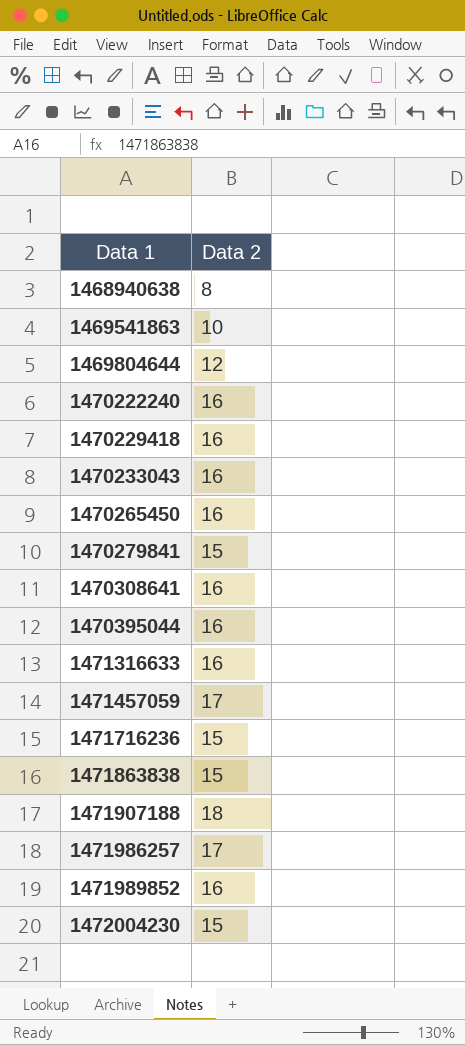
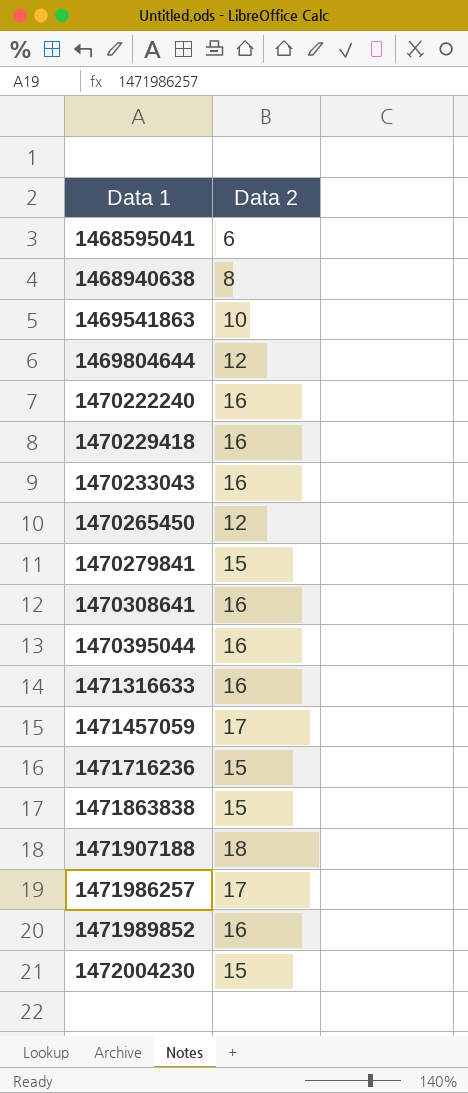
row 1468595041: none -> 6
1470265450 | Data 2: 16 -> 12

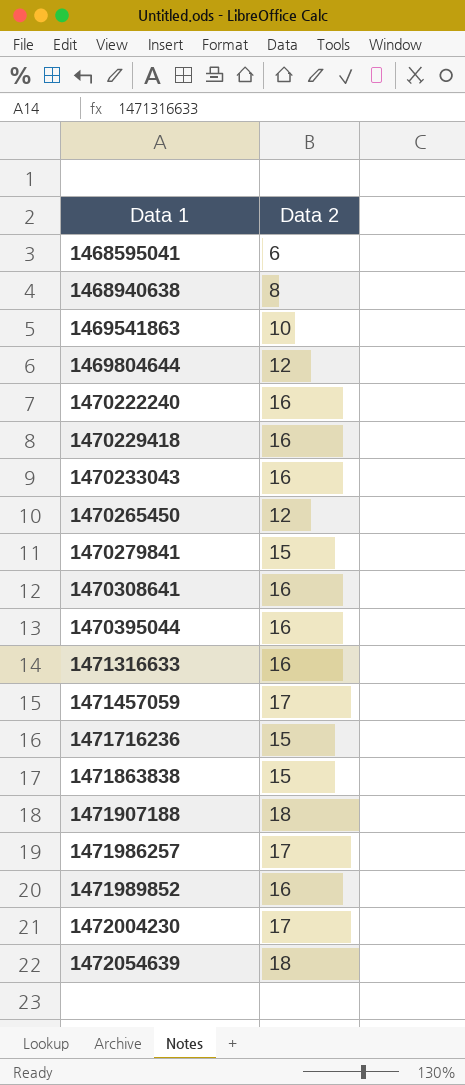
1472004230 | Data 2: 15 -> 17
row 1472054639: none -> 18

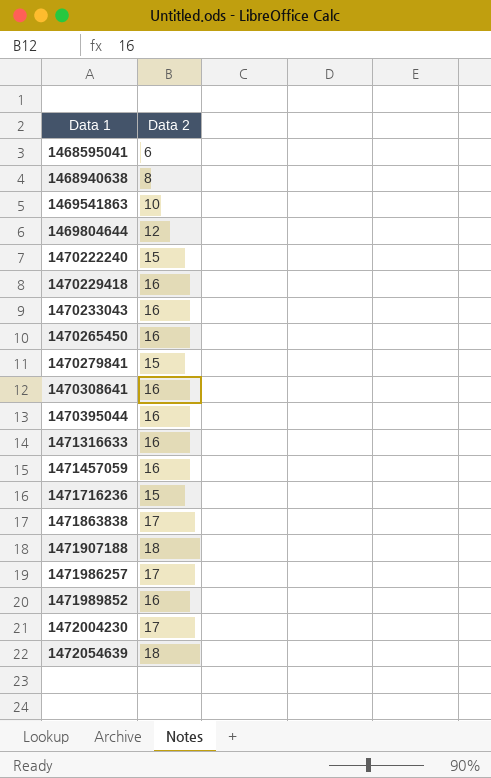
1470222240 | Data 2: 16 -> 15
1470265450 | Data 2: 12 -> 16
1471457059 | Data 2: 17 -> 16
1471863838 | Data 2: 15 -> 17

